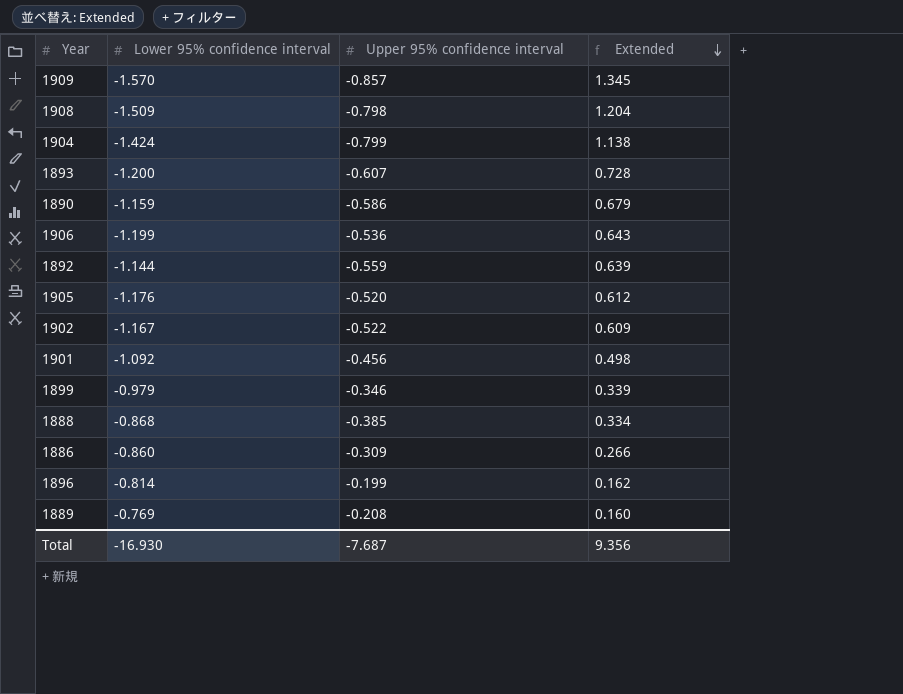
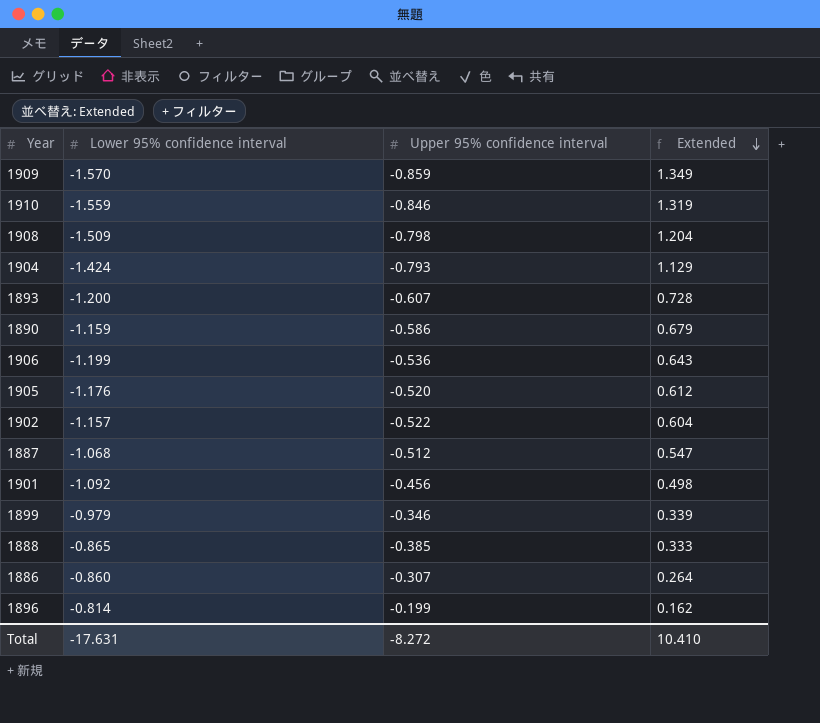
row 1892: -1.144 | -0.559 | 0.639 -> none
row 1889: -0.769 | -0.208 | 0.160 -> none
1909 | Upper 95% confidence interval: -0.857 -> -0.859
1909 | Extended: 1.345 -> 1.349
row 1910: none -> -1.559 | -0.846 | 1.319
1904 | Upper 95% confidence interval: -0.799 -> -0.793
1904 | Extended: 1.138 -> 1.129
1902 | Lower 95% confidence interval: -1.167 -> -1.157
1902 | Extended: 0.609 -> 0.604
row 1887: none -> -1.068 | -0.512 | 0.547
1888 | Lower 95% confidence interval: -0.868 -> -0.865
1888 | Extended: 0.334 -> 0.333
1886 | Upper 95% confidence interval: -0.309 -> -0.307
1886 | Extended: 0.266 -> 0.264
Total | Lower 95% confidence interval: -16.930 -> -17.631
Total | Upper 95% confidence interval: -7.687 -> -8.272
Total | Extended: 9.356 -> 10.410

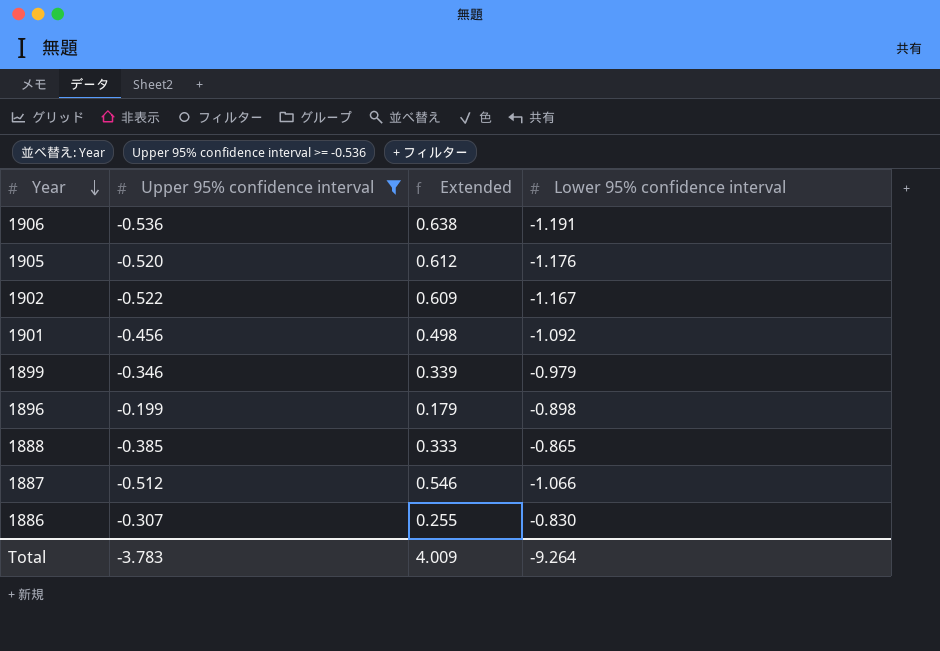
filter: none -> Upper 95% confidence interval >= -0.536
row order: Extended descending -> Year descending
column Lower 95% confidence interval | position: 2 -> 4
1906 | Extended: 0.643 -> 0.638
1906 | Lower 95% confidence interval: -1.199 -> -1.191
1902 | Extended: 0.604 -> 0.609
1902 | Lower 95% confidence interval: -1.157 -> -1.167
1896 | Extended: 0.162 -> 0.179
1896 | Lower 95% confidence interval: -0.814 -> -0.898
1887 | Extended: 0.547 -> 0.546
1887 | Lower 95% confidence interval: -1.068 -> -1.066
1886 | Extended: 0.264 -> 0.255
1886 | Lower 95% confidence interval: -0.860 -> -0.830
Total | Upper 95% confidence interval: -8.272 -> -3.783
Total | Extended: 10.410 -> 4.009
Total | Lower 95% confidence interval: -17.631 -> -9.264

